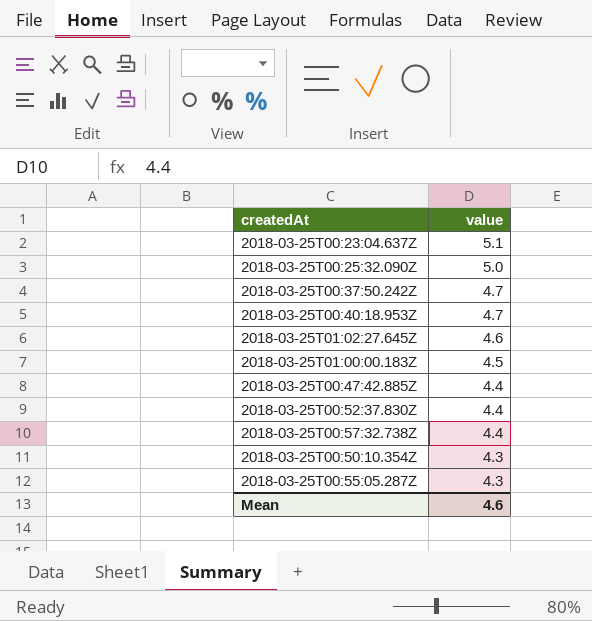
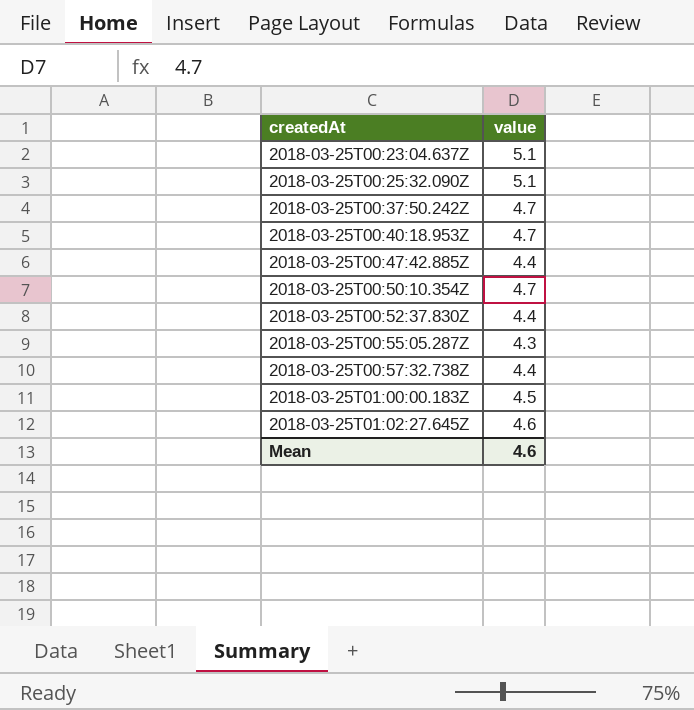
row order: value descending -> createdAt ascending
2018-03-25T00:25:32.090Z | value: 5.0 -> 5.1
2018-03-25T00:50:10.354Z | value: 4.3 -> 4.7

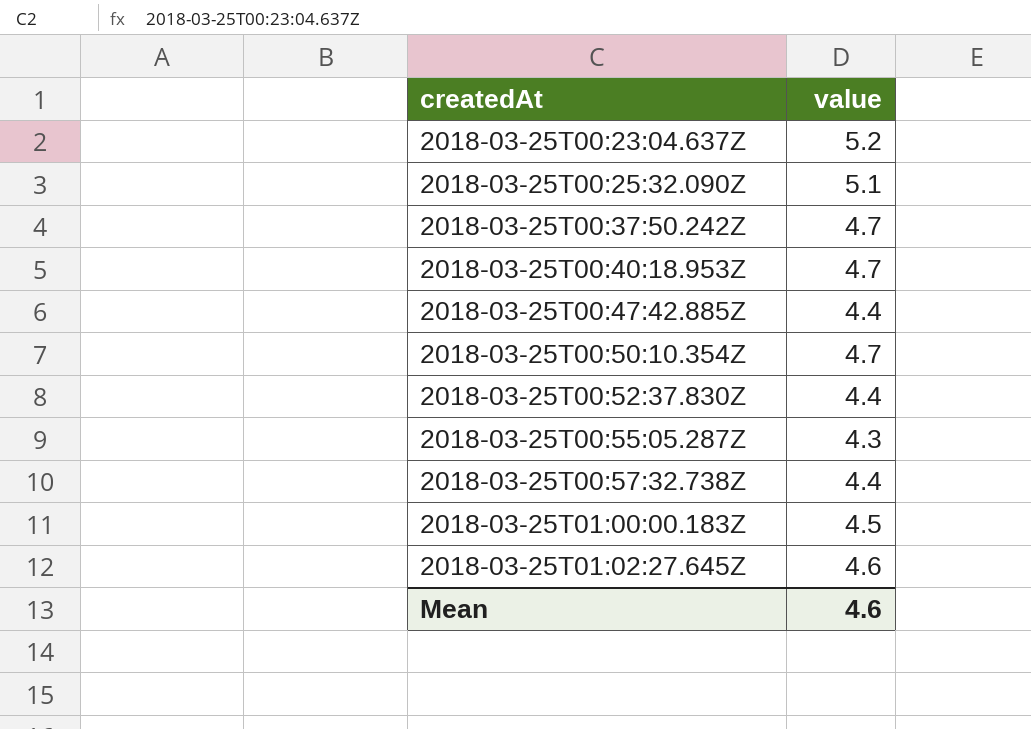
2018-03-25T00:23:04.637Z | value: 5.1 -> 5.2

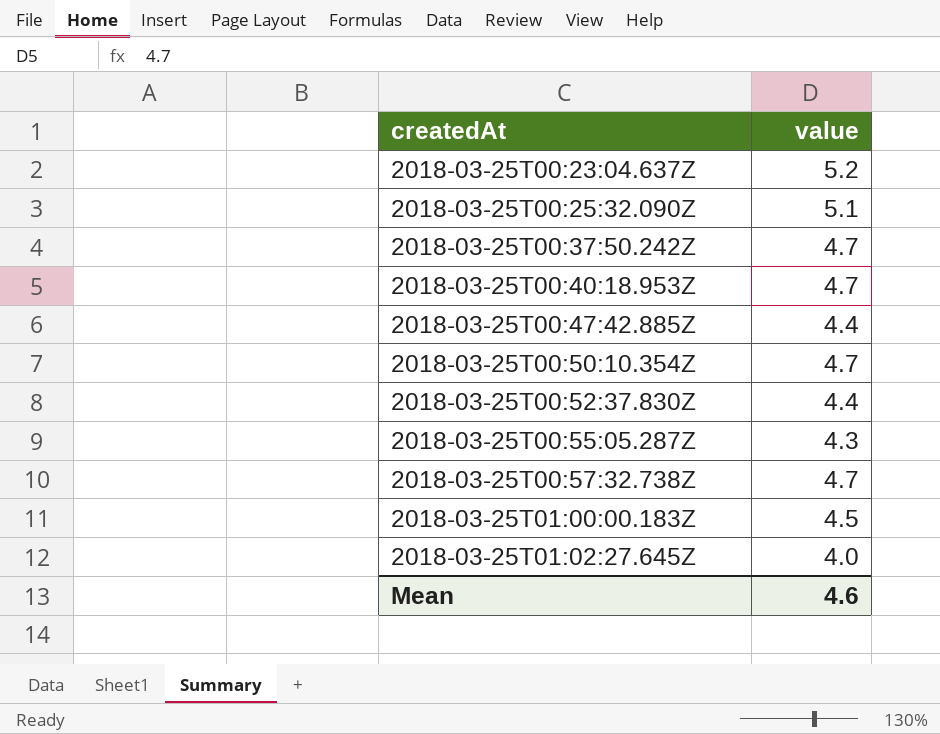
2018-03-25T00:57:32.738Z | value: 4.4 -> 4.7
2018-03-25T01:02:27.645Z | value: 4.6 -> 4.0

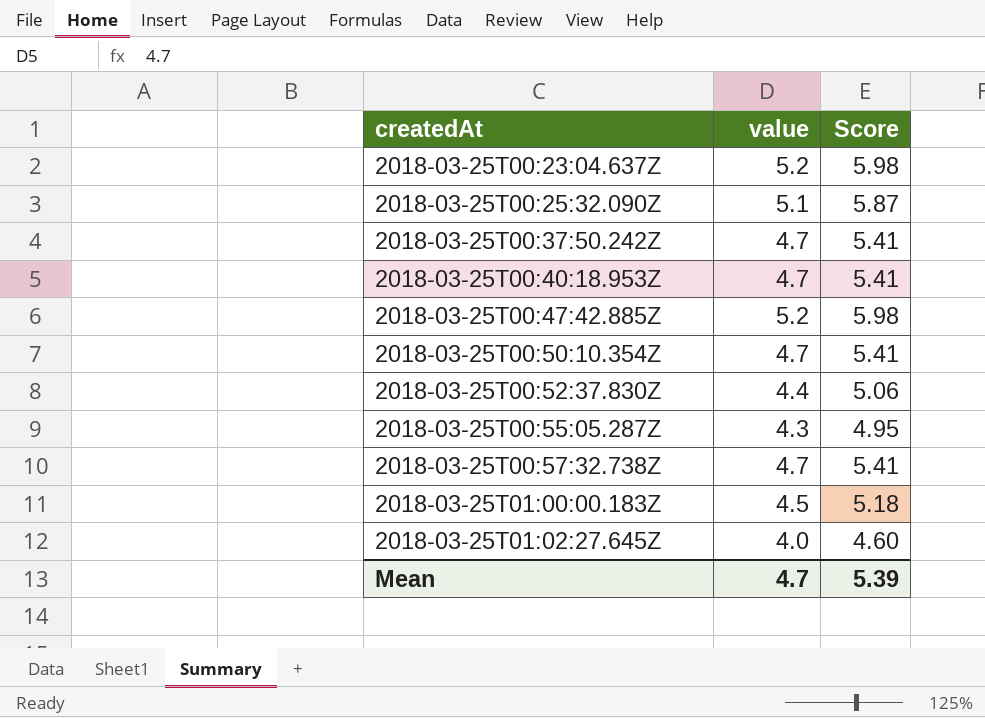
column Score | formula: none -> [value] * 1.15
2018-03-25T00:47:42.885Z | value: 4.4 -> 5.2
Mean | value: 4.6 -> 4.7

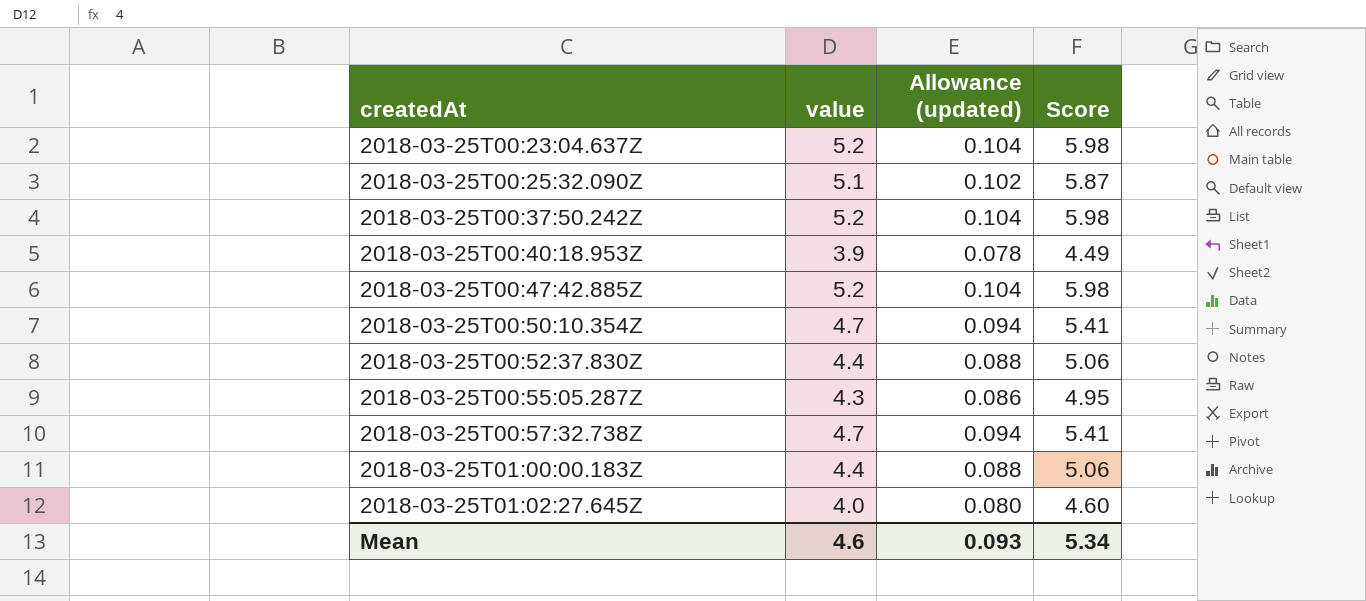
column Allowance (updated) | formula: none -> [value] * 0.02
2018-03-25T00:37:50.242Z | value: 4.7 -> 5.2
2018-03-25T00:37:50.242Z | Score: 5.41 -> 5.98
2018-03-25T00:40:18.953Z | value: 4.7 -> 3.9
2018-03-25T00:40:18.953Z | Score: 5.41 -> 4.49
2018-03-25T01:00:00.183Z | value: 4.5 -> 4.4
2018-03-25T01:00:00.183Z | Score: 5.18 -> 5.06
Mean | value: 4.7 -> 4.6
Mean | Score: 5.39 -> 5.34

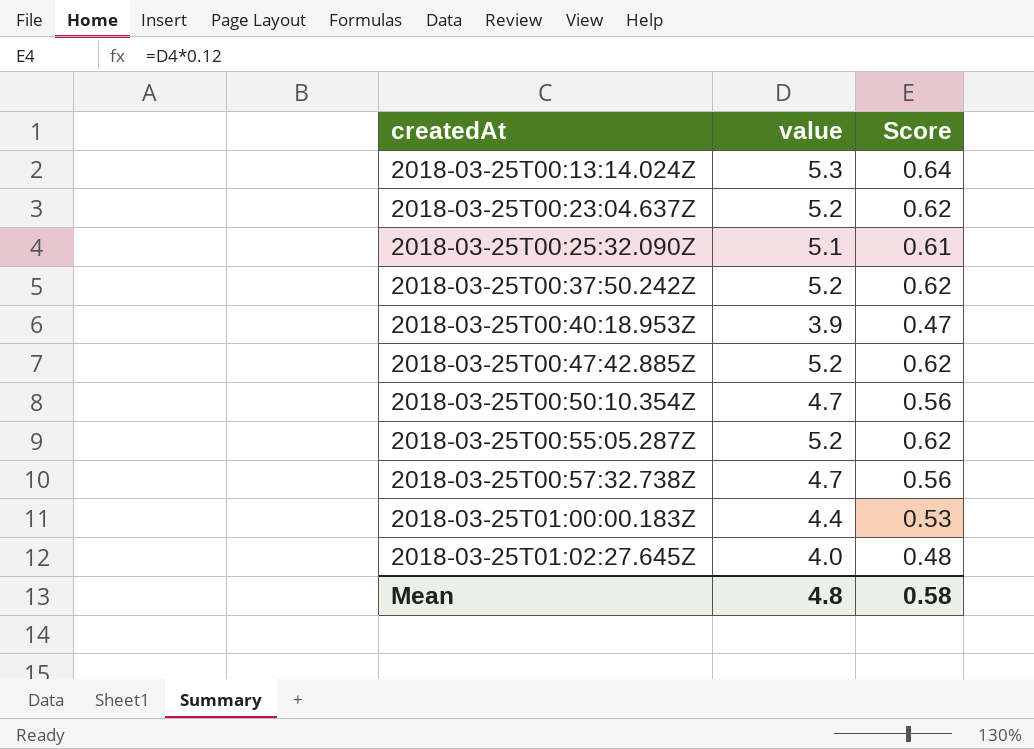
column Allowance (updated) | formula: [value] * 0.02 -> none
column Score | formula: [value] * 1.15 -> [value] * 0.12
row 2018-03-25T00:52:37.830Z: 4.4 | 0.088 | 5.06 -> none
row 2018-03-25T00:13:14.024Z: none -> 5.3 | 0.64
2018-03-25T00:55:05.287Z | value: 4.3 -> 5.2
Mean | value: 4.6 -> 4.8
Mean | Score: 5.34 -> 0.58

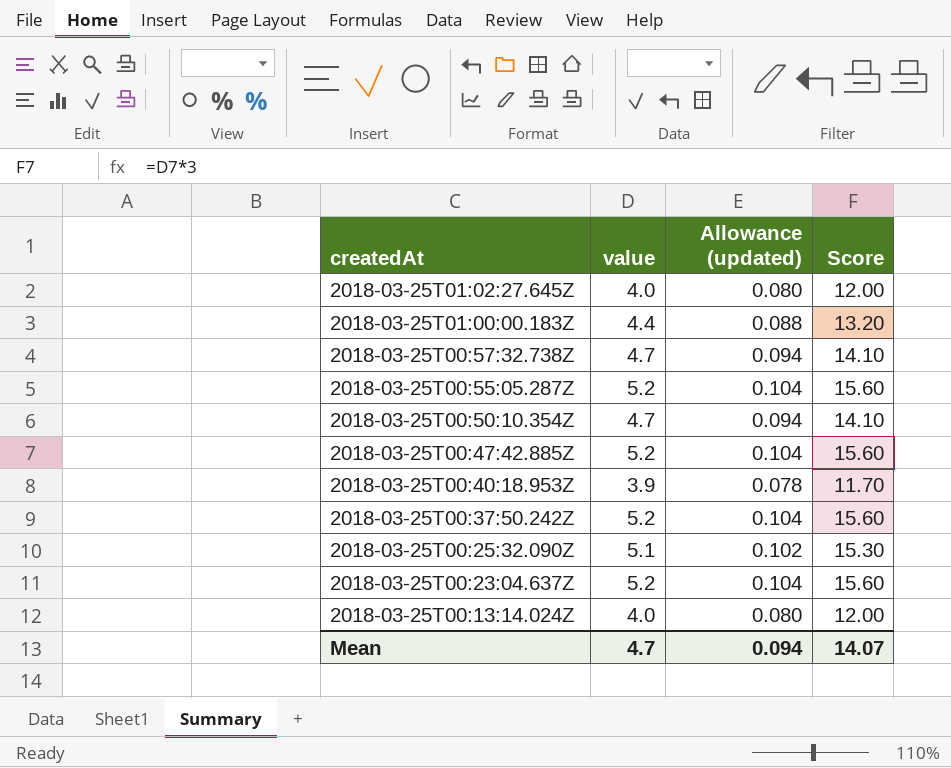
row order: createdAt ascending -> createdAt descending
column Allowance (updated) | formula: none -> [value] * 0.02
column Score | formula: [value] * 0.12 -> [value] * 3
2018-03-25T00:13:14.024Z | value: 5.3 -> 4.0
Mean | value: 4.8 -> 4.7
Mean | Score: 0.58 -> 14.07

